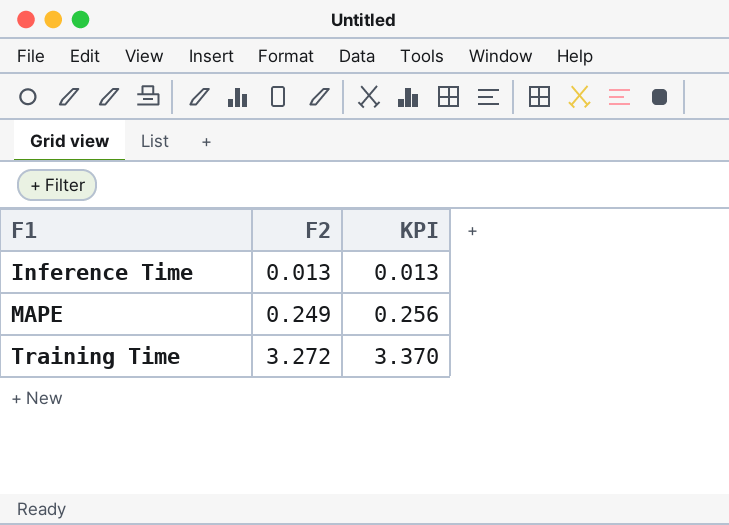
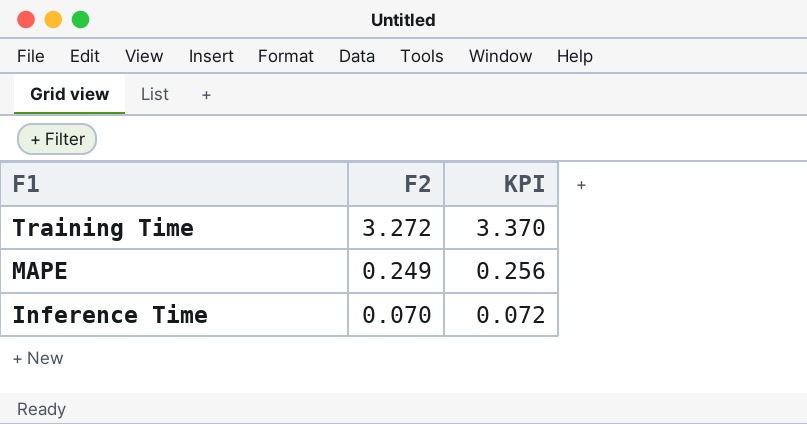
row order: F1 ascending -> F1 descending
Inference Time | F2: 0.013 -> 0.070
Inference Time | KPI: 0.013 -> 0.072

